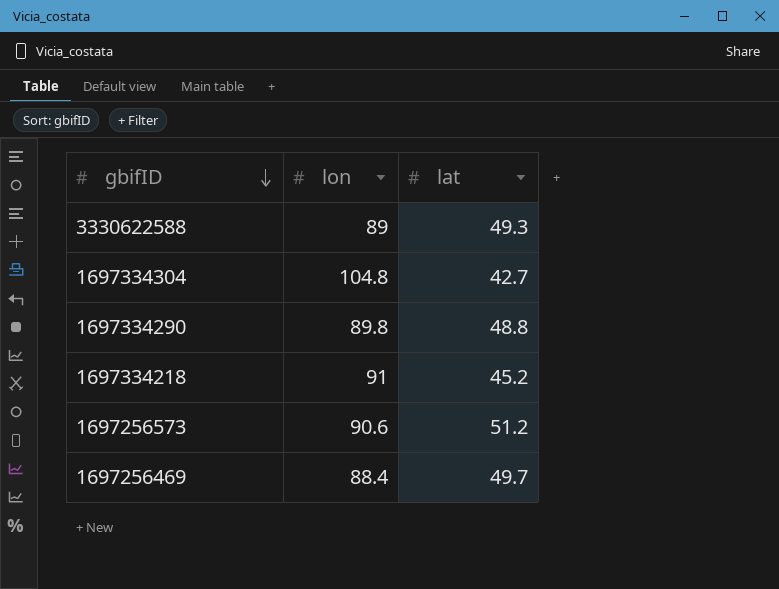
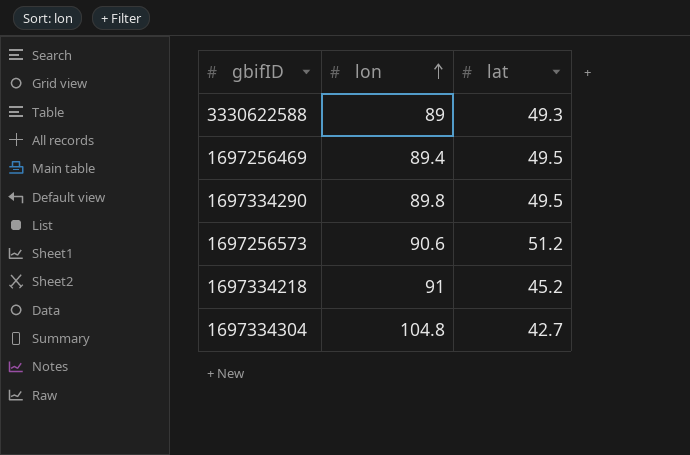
row order: gbifID descending -> lon ascending
1697256469 | lon: 88.4 -> 89.4
1697256469 | lat: 49.7 -> 49.5
1697334290 | lat: 48.8 -> 49.5

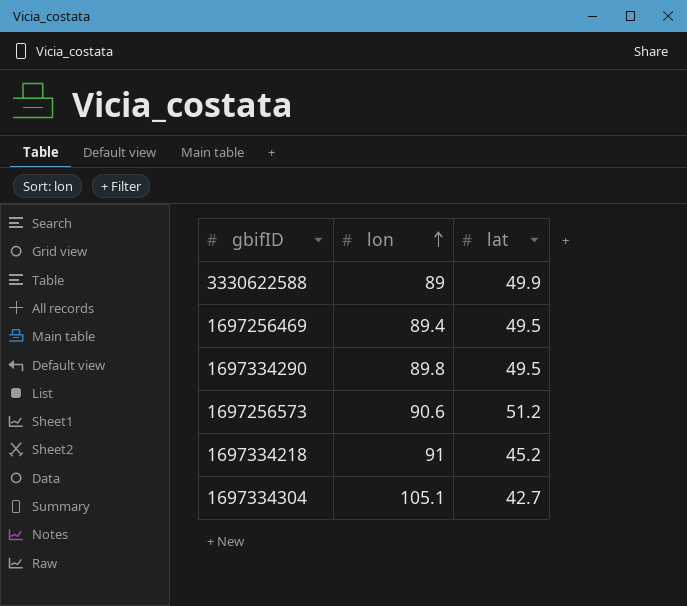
3330622588 | lat: 49.3 -> 49.9
1697334304 | lon: 104.8 -> 105.1

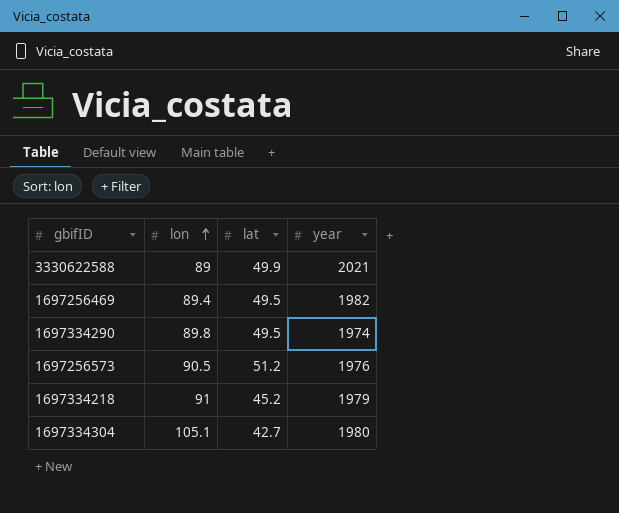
column year | position: none -> 4
1697256573 | lon: 90.6 -> 90.5

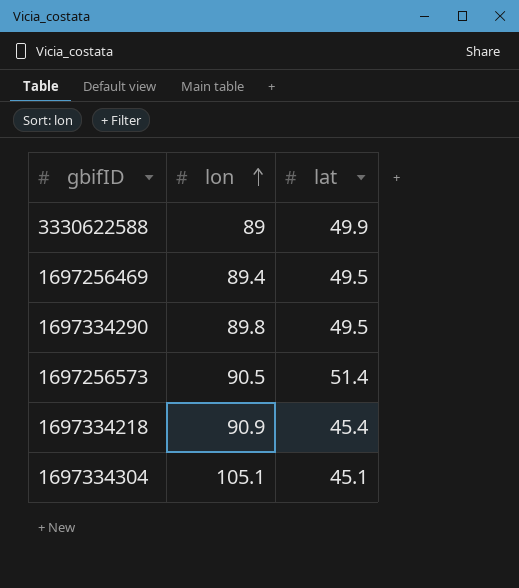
column year | position: 4 -> none
1697256573 | lat: 51.2 -> 51.4
1697334218 | lon: 91 -> 90.9
1697334218 | lat: 45.2 -> 45.4
1697334304 | lat: 42.7 -> 45.1

